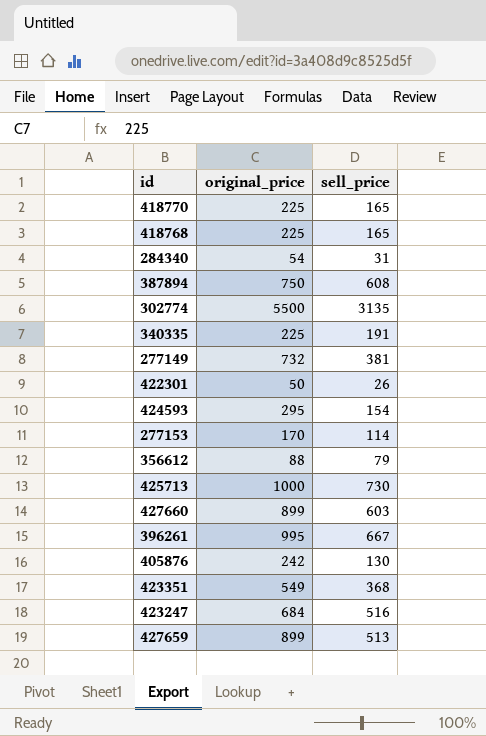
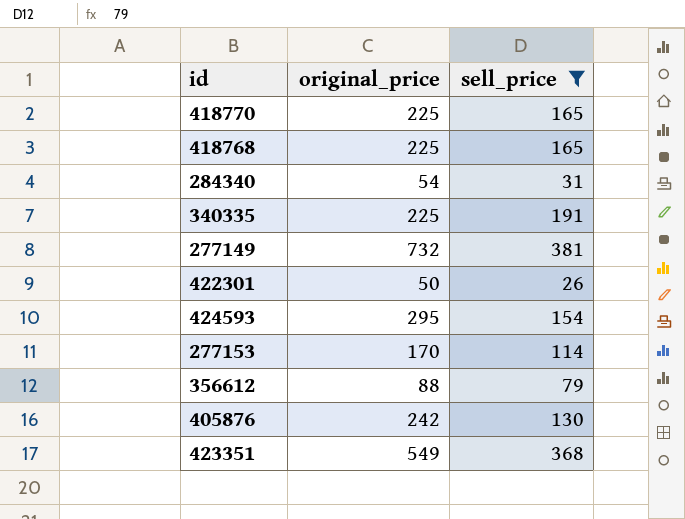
filter: none -> sell_price <= 381

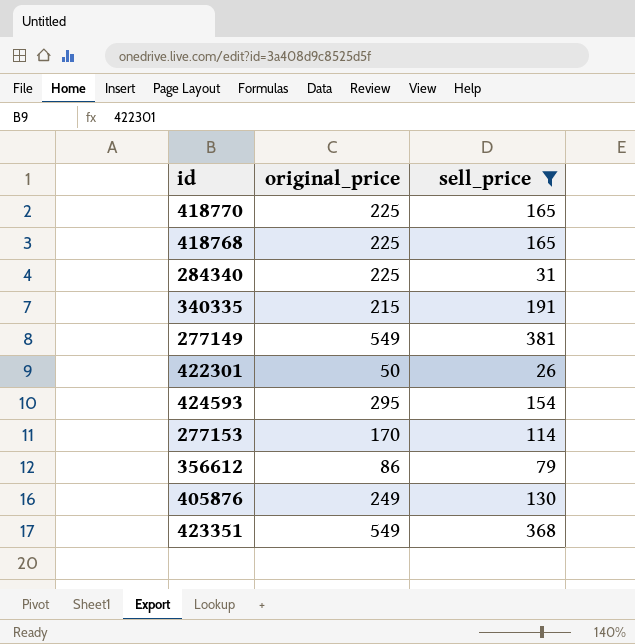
284340 | original_price: 54 -> 225
340335 | original_price: 225 -> 215
277149 | original_price: 732 -> 549
356612 | original_price: 88 -> 86
405876 | original_price: 242 -> 249

